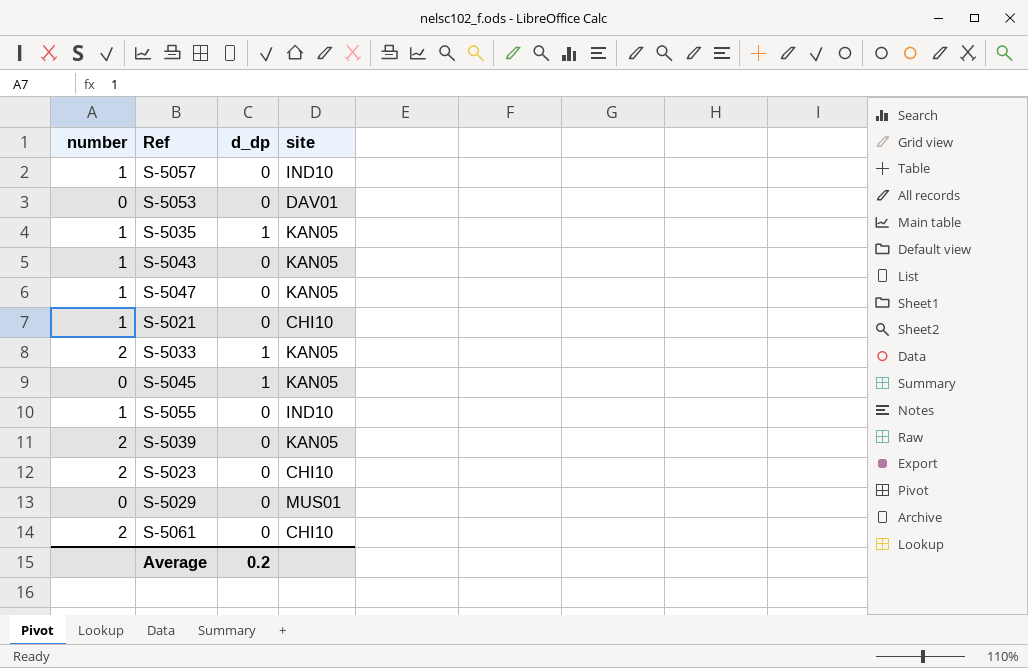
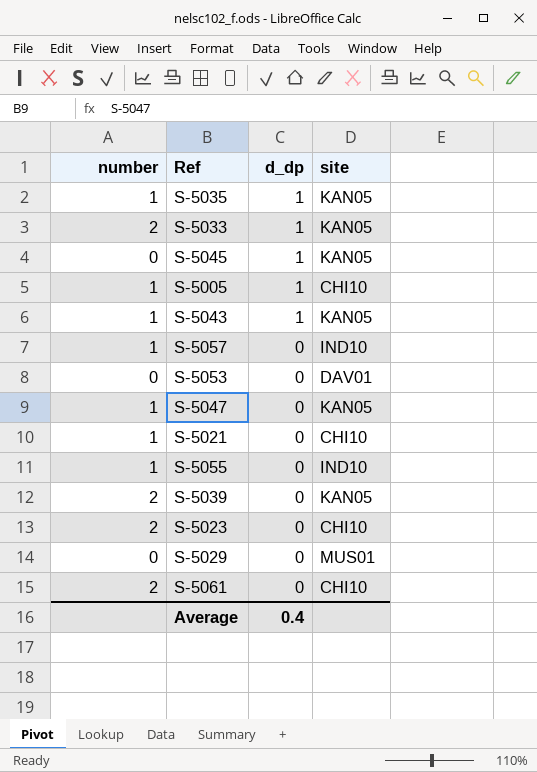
row order: none -> d_dp descending
row S-5005: none -> 1 | 1 | CHI10
S-5043 | d_dp: 0 -> 1
Average | d_dp: 0.2 -> 0.4

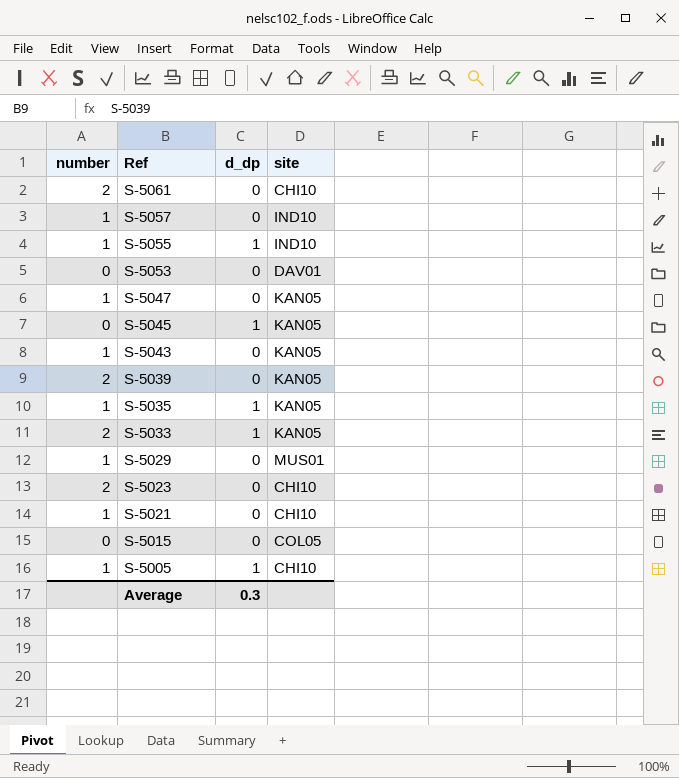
row order: d_dp descending -> Ref descending
S-5055 | d_dp: 0 -> 1
S-5043 | d_dp: 1 -> 0
S-5029 | number: 0 -> 1
row S-5015: none -> 0 | 0 | COL05
Average | d_dp: 0.4 -> 0.3

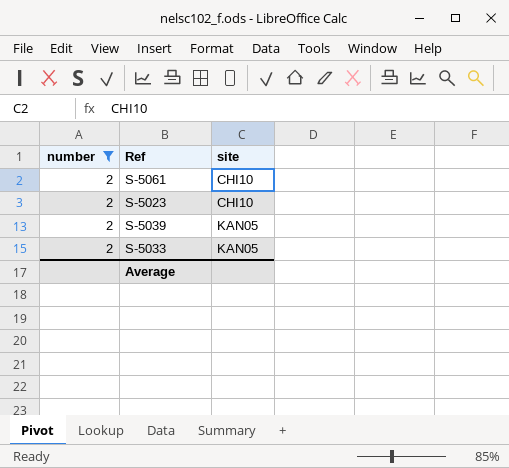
filter: none -> number = 2
row order: Ref descending -> site ascending
column d_dp | position: 3 -> none

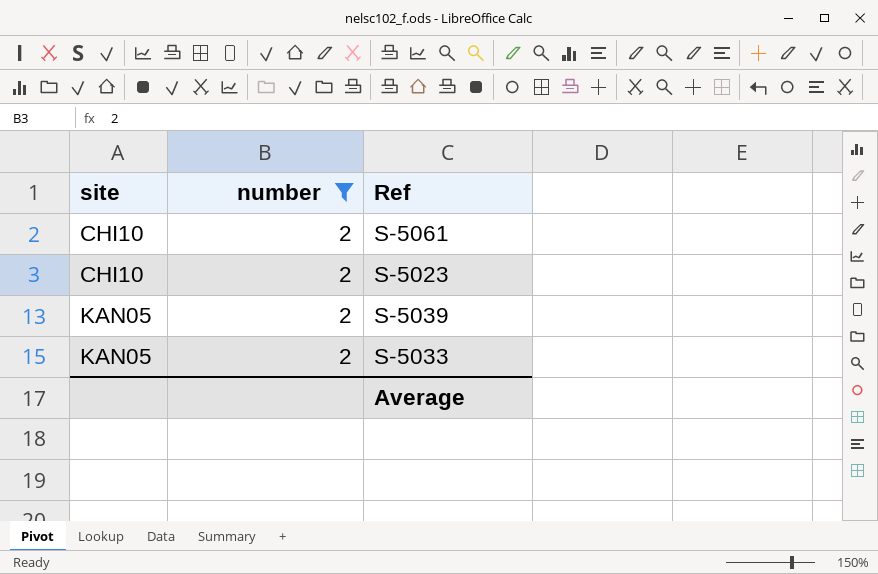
column site | position: 3 -> 1

